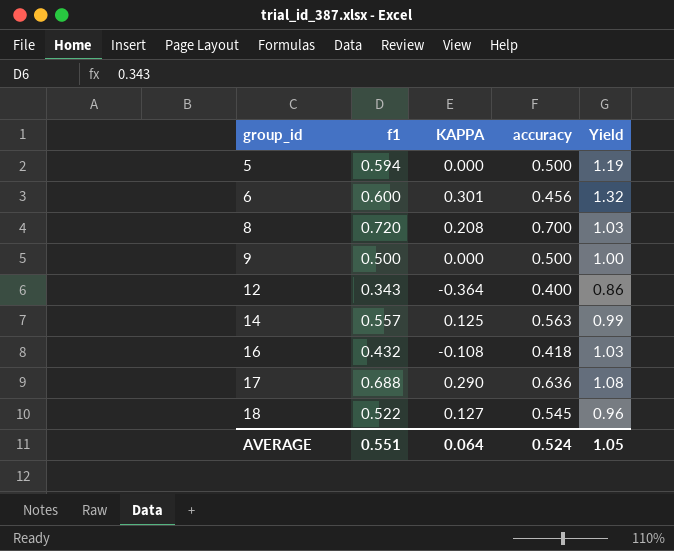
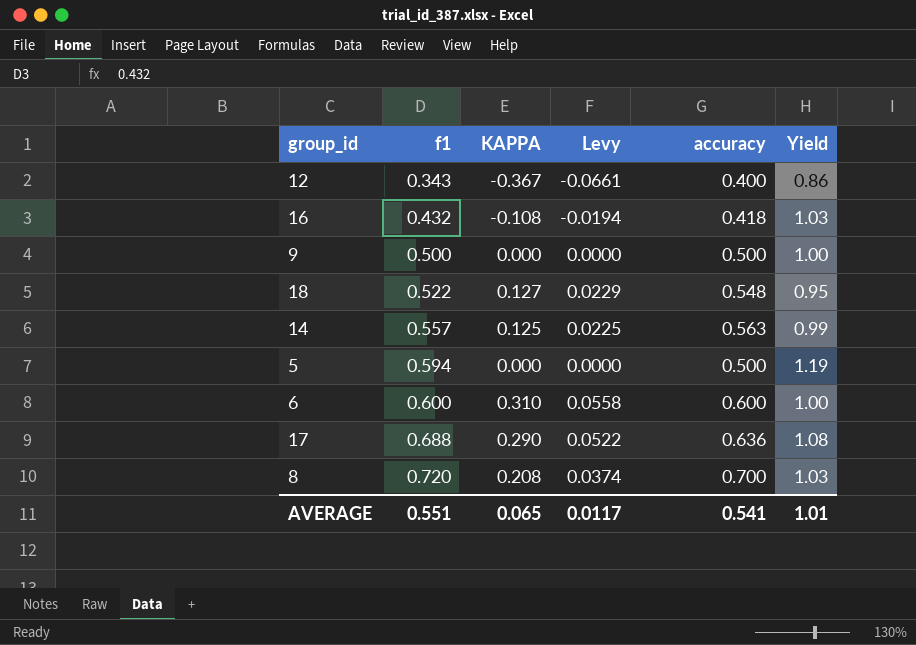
row order: group_id ascending -> f1 ascending
column Levy | formula: none -> [KAPPA] * 0.18
12 | KAPPA: -0.364 -> -0.367
18 | accuracy: 0.545 -> 0.548
18 | Yield: 0.96 -> 0.95
6 | KAPPA: 0.301 -> 0.310
6 | accuracy: 0.456 -> 0.600
6 | Yield: 1.32 -> 1.00
AVERAGE | KAPPA: 0.064 -> 0.065
AVERAGE | accuracy: 0.524 -> 0.541
AVERAGE | Yield: 1.05 -> 1.01

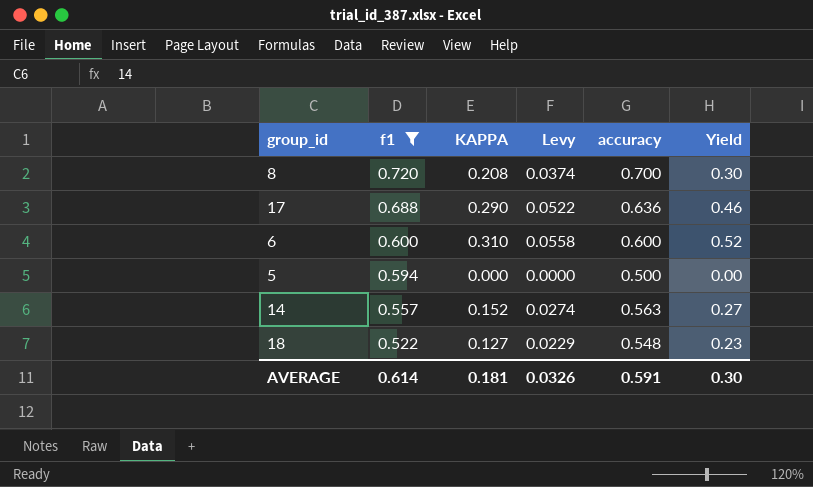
filter: none -> f1 >= 0.522
row order: f1 ascending -> f1 descending
column Yield | formula: [f1] / [accuracy] -> [KAPPA] / [accuracy]
14 | KAPPA: 0.125 -> 0.152
14 | Levy: 0.0225 -> 0.0274
AVERAGE | f1: 0.551 -> 0.614
AVERAGE | KAPPA: 0.065 -> 0.181
AVERAGE | Levy: 0.0117 -> 0.0326
AVERAGE | accuracy: 0.541 -> 0.591
AVERAGE | Yield: 1.01 -> 0.30

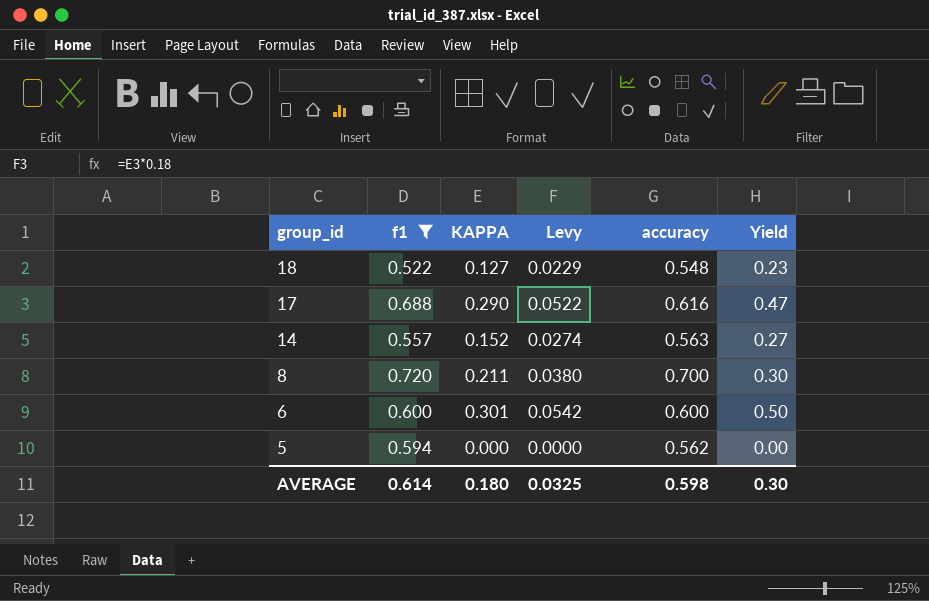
row order: f1 descending -> group_id descending
17 | accuracy: 0.636 -> 0.616
17 | Yield: 0.46 -> 0.47
8 | KAPPA: 0.208 -> 0.211
8 | Levy: 0.0374 -> 0.0380
6 | KAPPA: 0.310 -> 0.301
6 | Levy: 0.0558 -> 0.0542
6 | Yield: 0.52 -> 0.50
5 | accuracy: 0.500 -> 0.562
AVERAGE | KAPPA: 0.181 -> 0.180
AVERAGE | Levy: 0.0326 -> 0.0325
AVERAGE | accuracy: 0.591 -> 0.598

